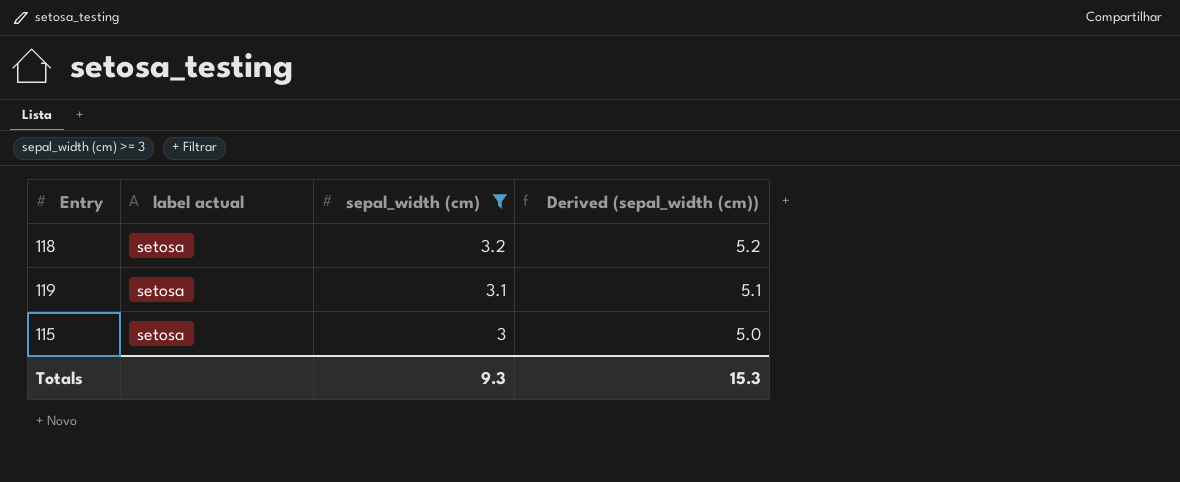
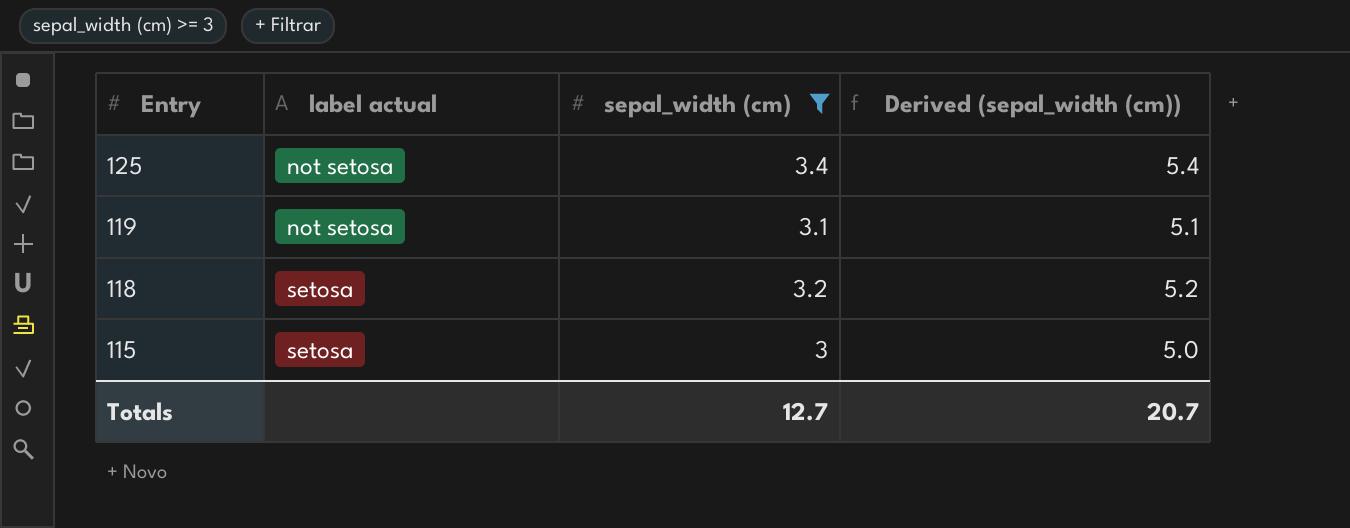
row order: sepal_width (cm) descending -> Entry descending
row 125: none -> not setosa | 3.4 | 5.4
119 | label actual: setosa -> not setosa
Totals | sepal_width (cm): 9.3 -> 12.7
Totals | Derived (sepal_width (cm)): 15.3 -> 20.7

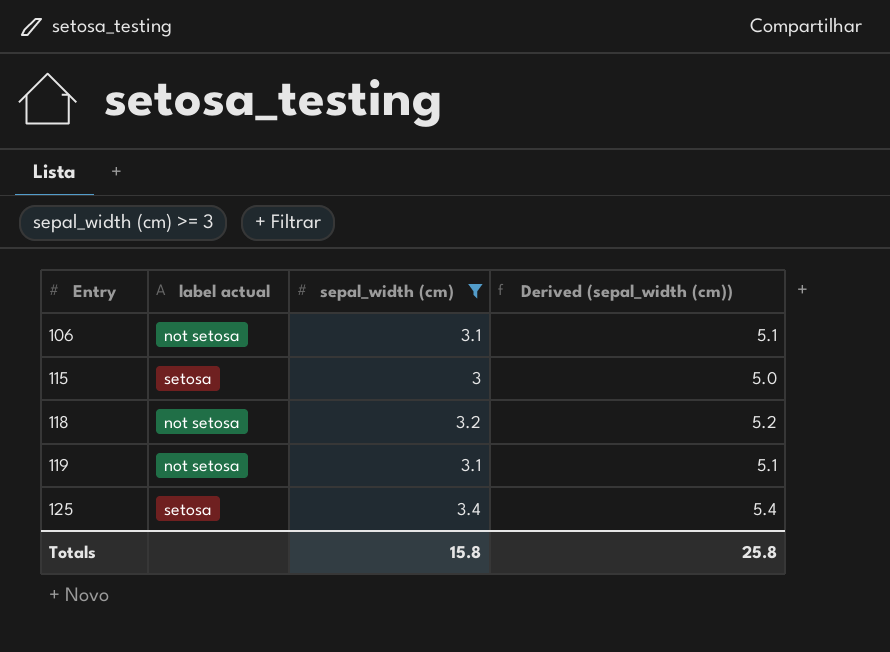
row order: Entry descending -> Entry ascending
row 106: none -> not setosa | 3.1 | 5.1
118 | label actual: setosa -> not setosa
125 | label actual: not setosa -> setosa
Totals | sepal_width (cm): 12.7 -> 15.8
Totals | Derived (sepal_width (cm)): 20.7 -> 25.8

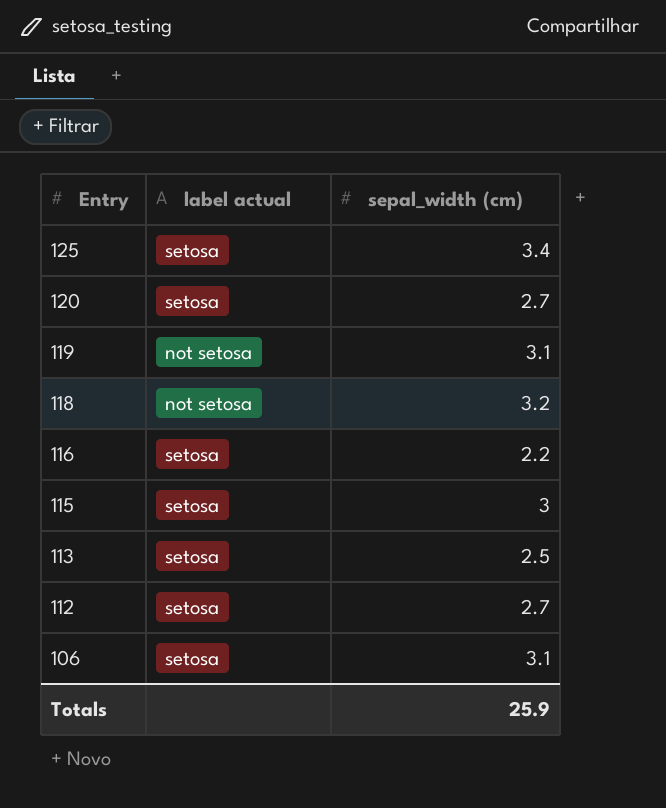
filter: sepal_width (cm) >= 3 -> none
row order: Entry ascending -> Entry descending
column Derived (sepal_width (cm)) | formula: [sepal_width (cm)] + 2 -> none
106 | label actual: not setosa -> setosa
Totals | sepal_width (cm): 15.8 -> 25.9

